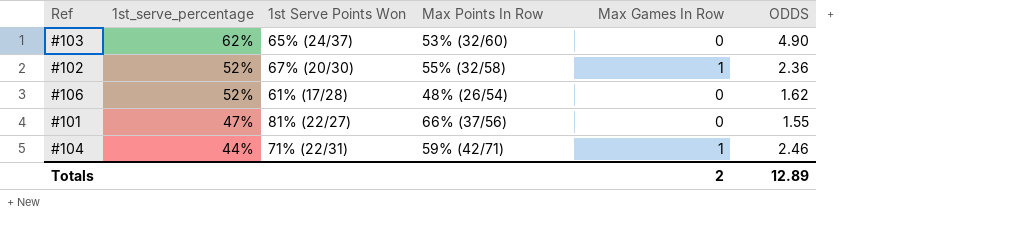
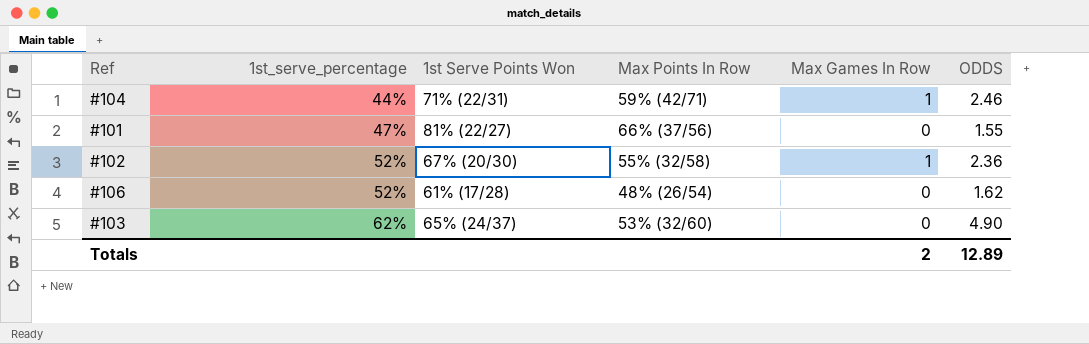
row order: 1st_serve_percentage descending -> 1st_serve_percentage ascending

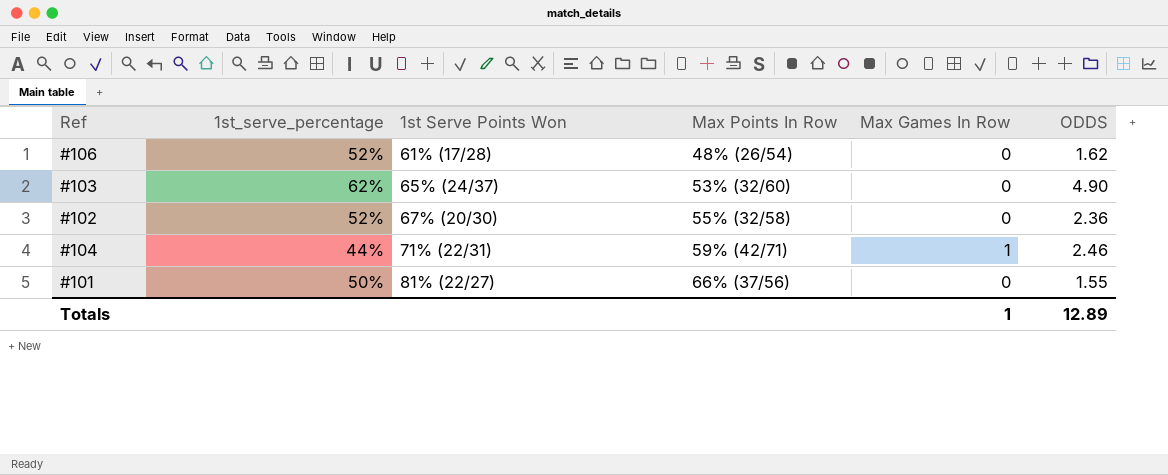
row order: 1st_serve_percentage ascending -> 1st Serve Points Won ascending
#102 | Max Games In Row: 1 -> 0
#101 | 1st_serve_percentage: 47% -> 50%
Totals | Max Games In Row: 2 -> 1

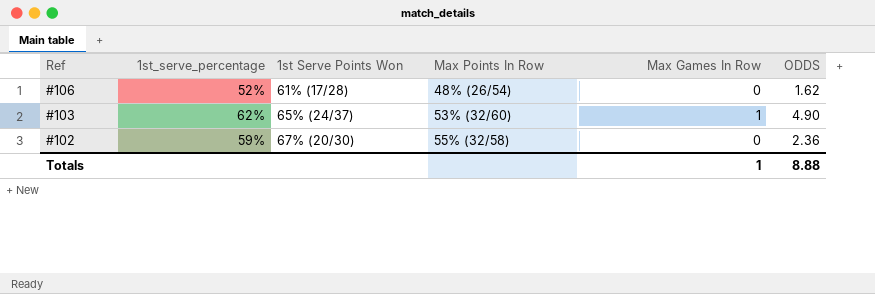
row #104: 44% | 71% (22/31) | 59% (42/71) | 1 | 2.46 -> none
row #101: 50% | 81% (22/27) | 66% (37/56) | 0 | 1.55 -> none
#103 | Max Games In Row: 0 -> 1
#102 | 1st_serve_percentage: 52% -> 59%
Totals | ODDS: 12.89 -> 8.88

